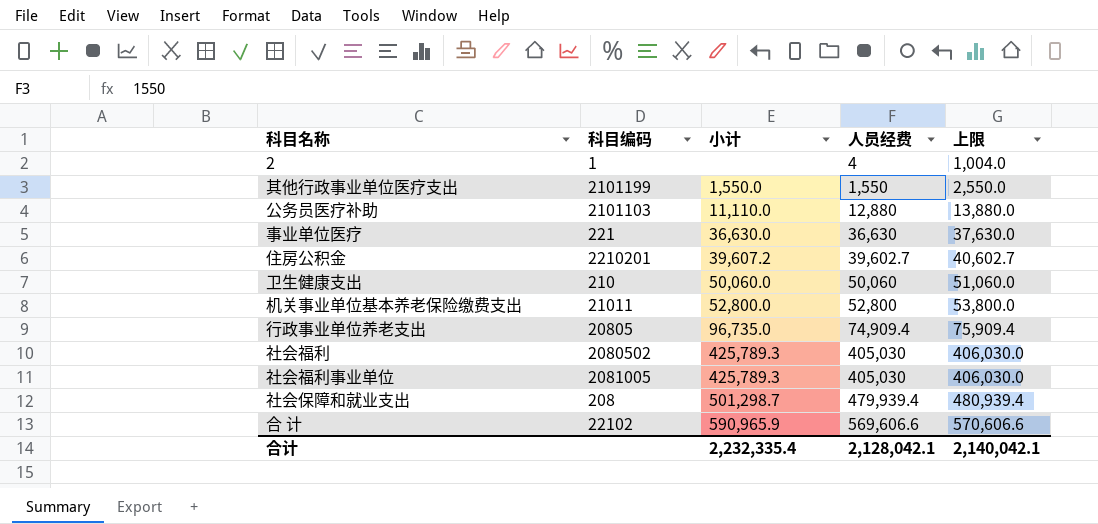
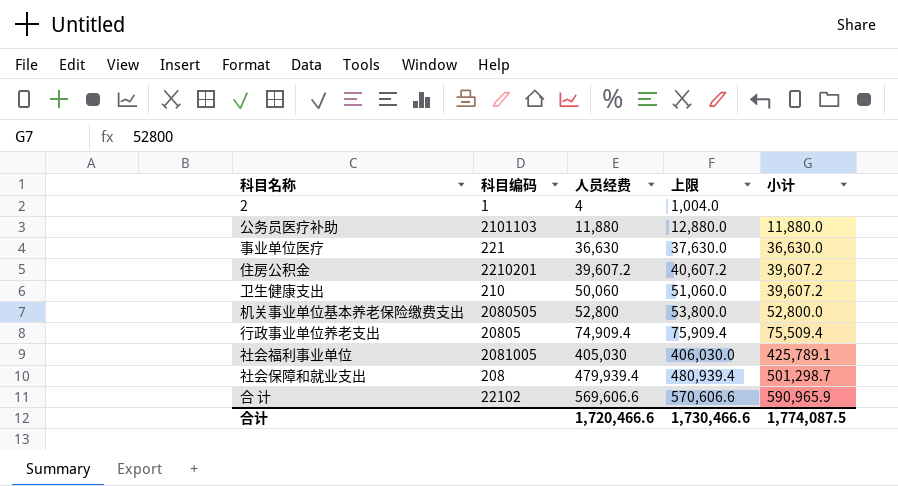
column 小计 | position: 3 -> 5
row 其他行政事业单位医疗支出: 2101199 | 1,550.0 | 1,550 | 2,550.0 -> none
row 社会福利: 2080502 | 425,789.3 | 405,030 | 406,030.0 -> none
公务员医疗补助 | 人员经费: 12,880 -> 11,880
公务员医疗补助 | 上限: 13,880.0 -> 12,880.0
公务员医疗补助 | 小计: 11,110.0 -> 11,880.0
住房公积金 | 人员经费: 39,602.7 -> 39,607.2
住房公积金 | 上限: 40,602.7 -> 40,607.2
卫生健康支出 | 小计: 50,060.0 -> 39,607.2
机关事业单位基本养老保险缴费支出 | 科目编码: 21011 -> 2080505
行政事业单位养老支出 | 小计: 96,735.0 -> 75,509.4
社会福利事业单位 | 小计: 425,789.3 -> 425,789.1
合计 | 人员经费: 2,128,042.1 -> 1,720,466.6
合计 | 上限: 2,140,042.1 -> 1,730,466.6
合计 | 小计: 2,232,335.4 -> 1,774,087.5

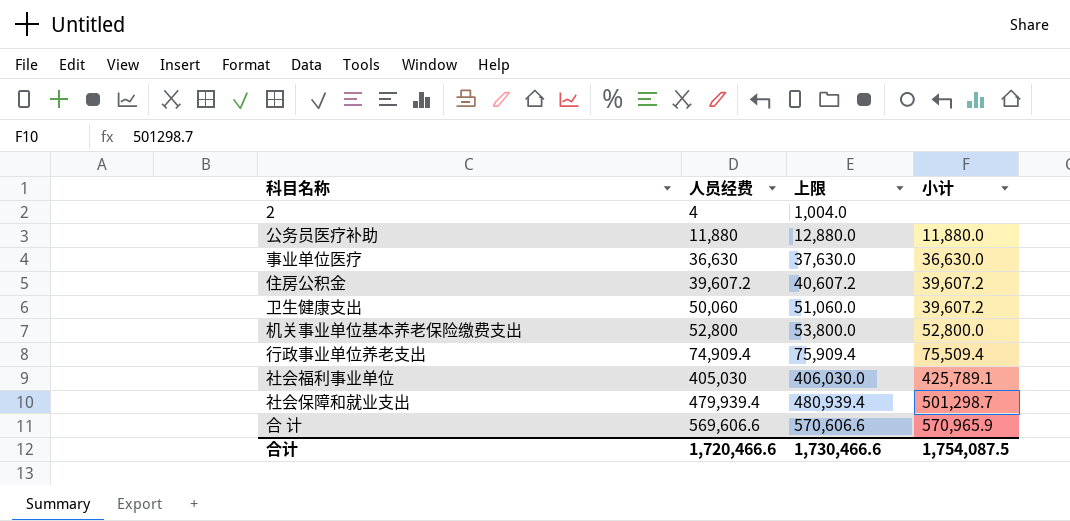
column 科目编码 | position: 2 -> none
合 计 | 小计: 590,965.9 -> 570,965.9
合计 | 小计: 1,774,087.5 -> 1,754,087.5

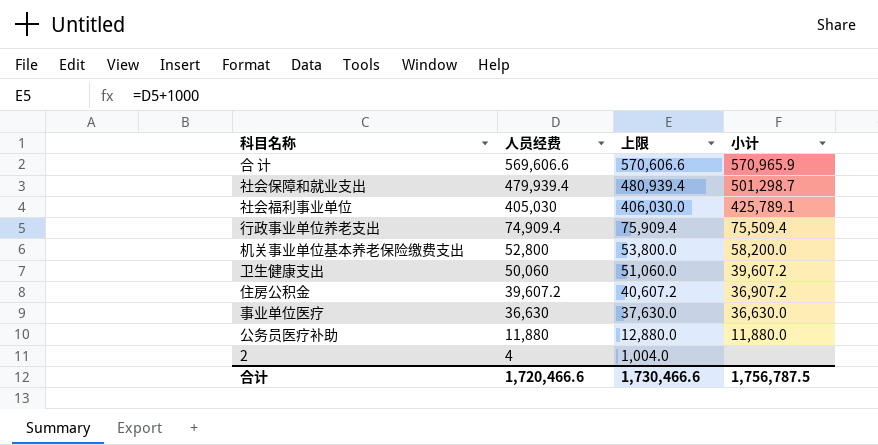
row order: 人员经费 ascending -> 人员经费 descending
机关事业单位基本养老保险缴费支出 | 小计: 52,800.0 -> 58,200.0
住房公积金 | 小计: 39,607.2 -> 36,907.2
合计 | 小计: 1,754,087.5 -> 1,756,787.5

